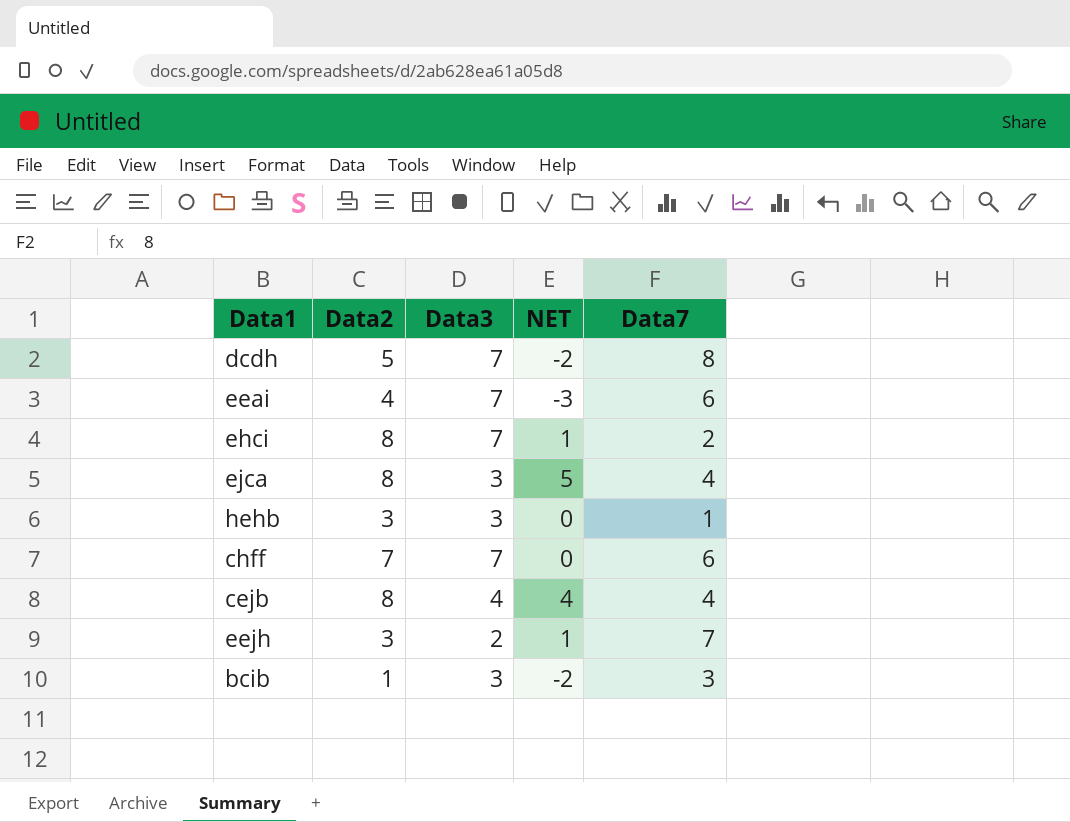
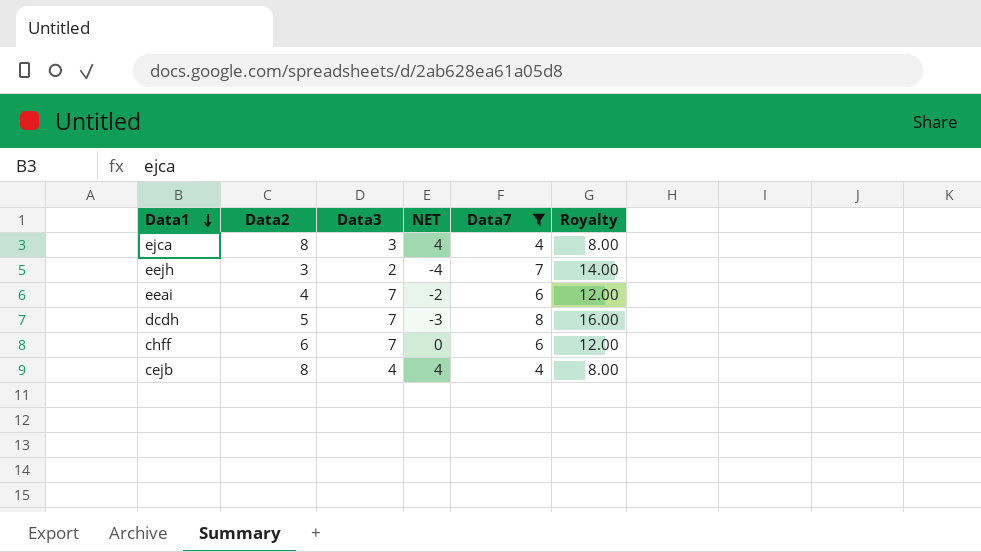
filter: none -> Data7 >= 4
row order: none -> Data1 descending
column NET | formula: [Data2] - [Data3] -> [Data2] - [Data7]
column Royalty | formula: none -> [Data7] * 2
chff | Data2: 7 -> 6

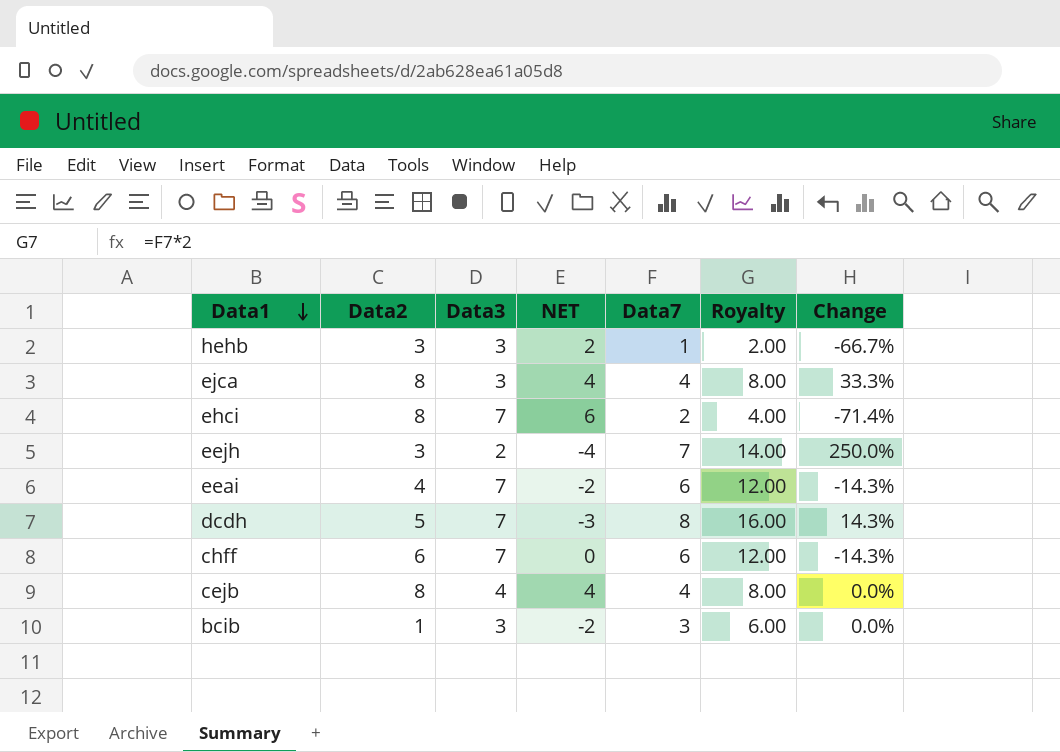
filter: Data7 >= 4 -> none
column Change | formula: none -> ([Data7] - [Data3]) / [Data3]

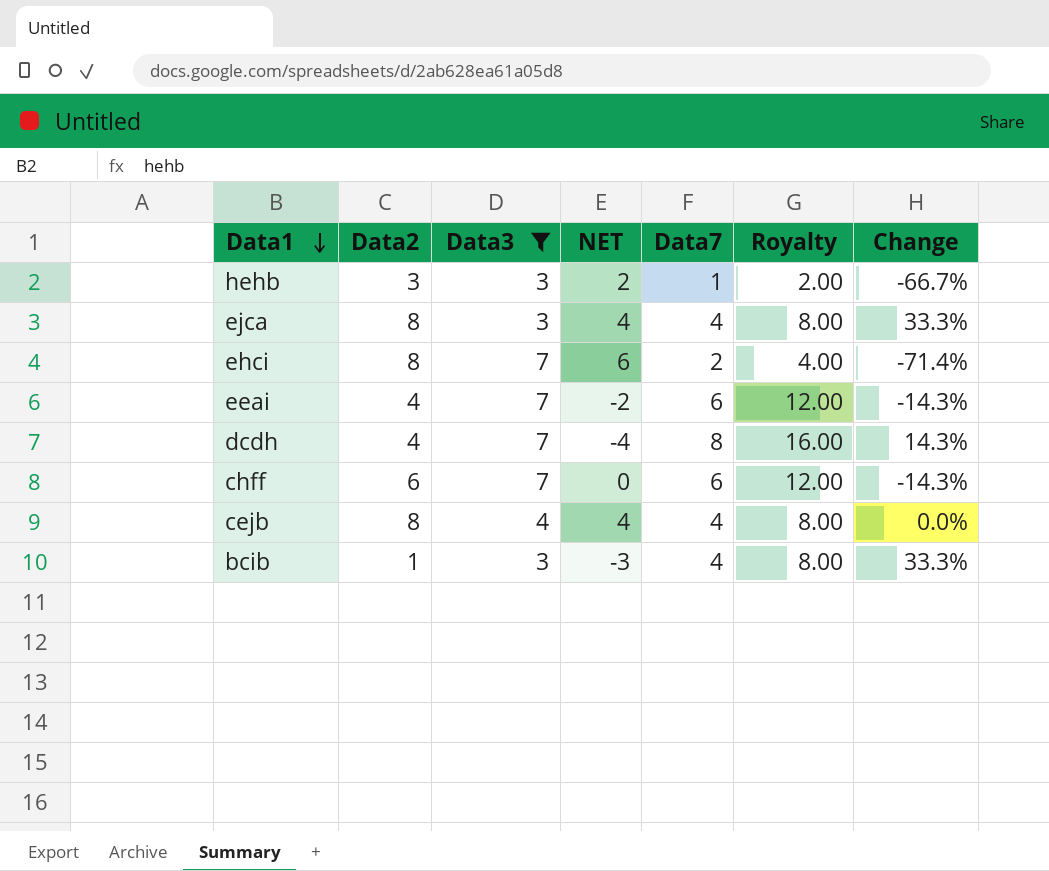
filter: none -> Data3 != 2
dcdh | Data2: 5 -> 4
dcdh | NET: -3 -> -4
bcib | NET: -2 -> -3
bcib | Data7: 3 -> 4
bcib | Royalty: 6.00 -> 8.00
bcib | Change: 0.0% -> 33.3%

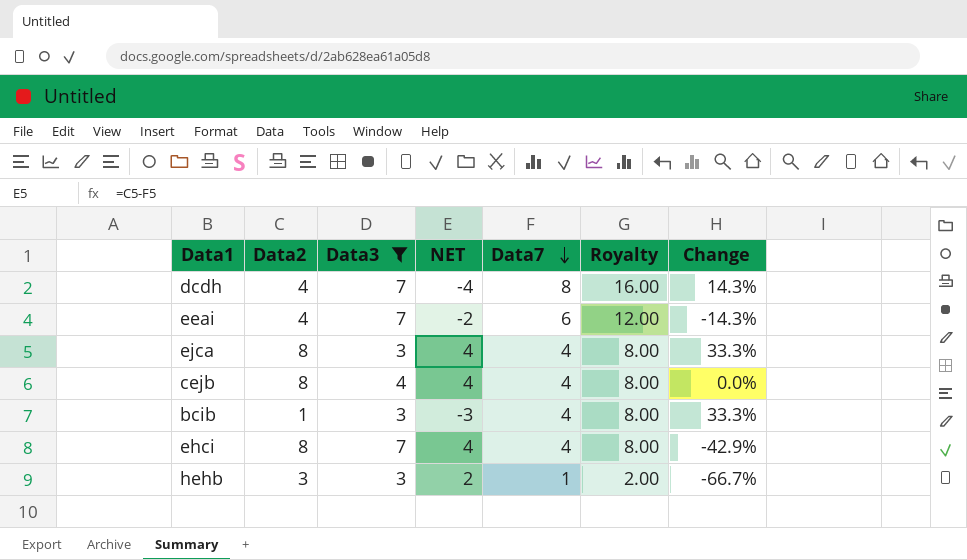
row order: Data1 descending -> Data7 descending
row chff: 6 | 7 | 0 | 6 | 12.00 | -14.3% -> none
ehci | NET: 6 -> 4
ehci | Data7: 2 -> 4
ehci | Royalty: 4.00 -> 8.00
ehci | Change: -71.4% -> -42.9%

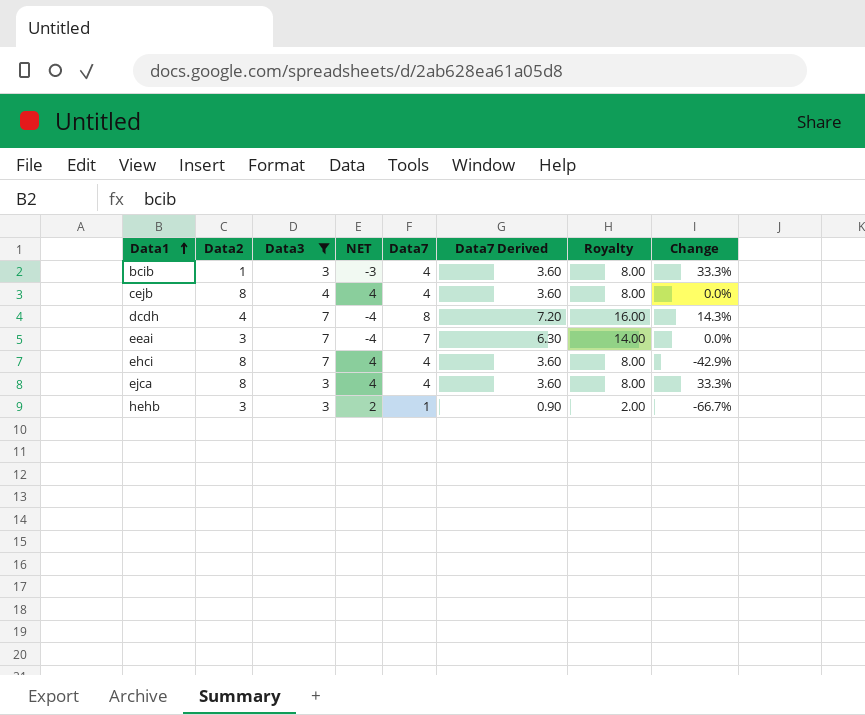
row order: Data7 descending -> Data1 ascending
column Data7 Derived | formula: none -> [Data7] * 0.9
eeai | Data2: 4 -> 3
eeai | NET: -2 -> -4
eeai | Data7: 6 -> 7
eeai | Royalty: 12.00 -> 14.00
eeai | Change: -14.3% -> 0.0%

